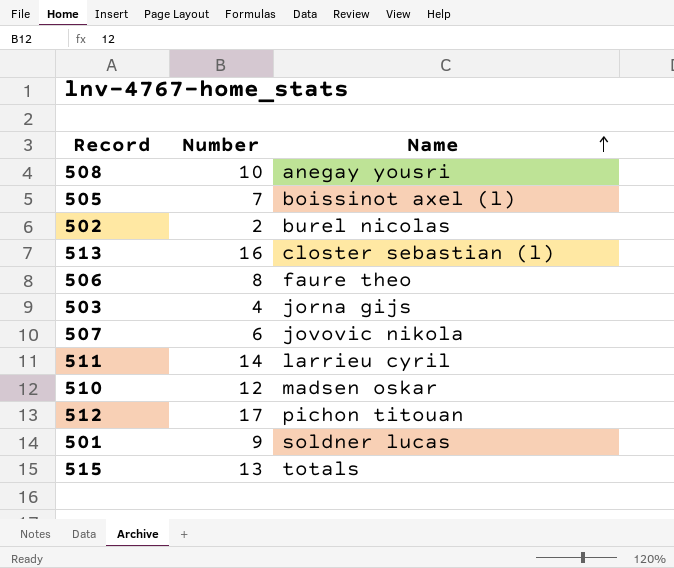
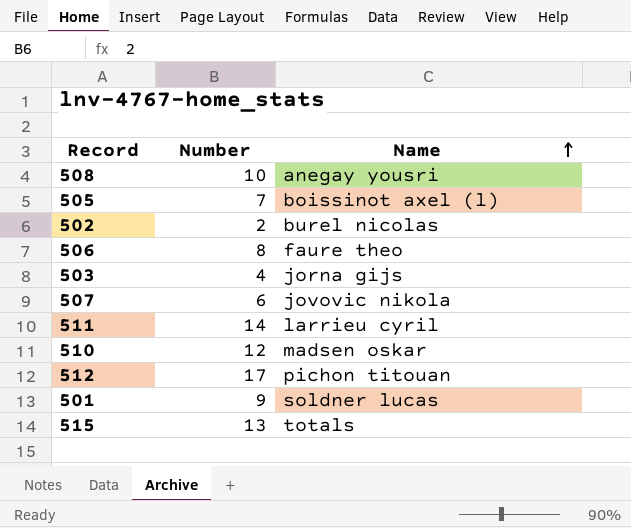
row 513: 16 | closter sebastian (l) -> none

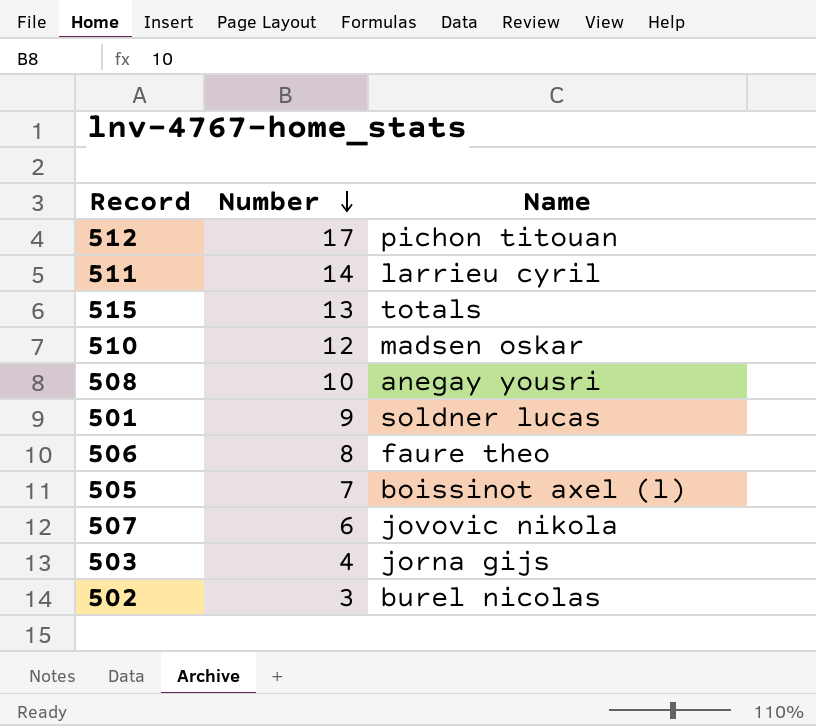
row order: Name ascending -> Number descending
502 | Number: 2 -> 3

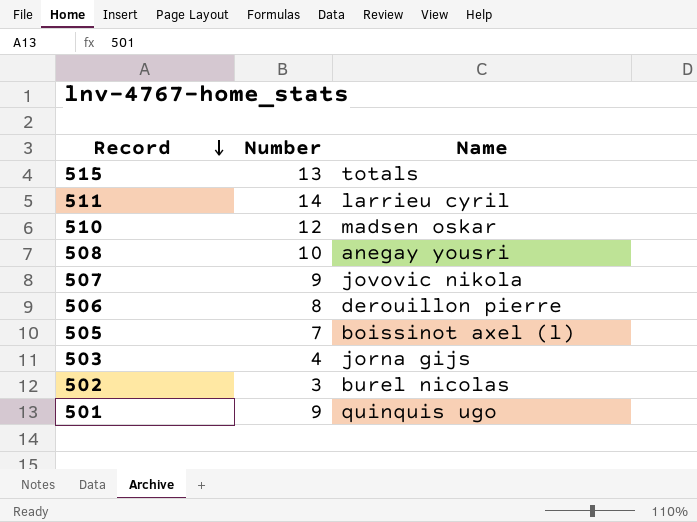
row order: Number descending -> Record descending
row 512: 17 | pichon titouan -> none
507 | Number: 6 -> 9
506 | Name: faure theo -> derouillon pierre
501 | Name: soldner lucas -> quinquis ugo

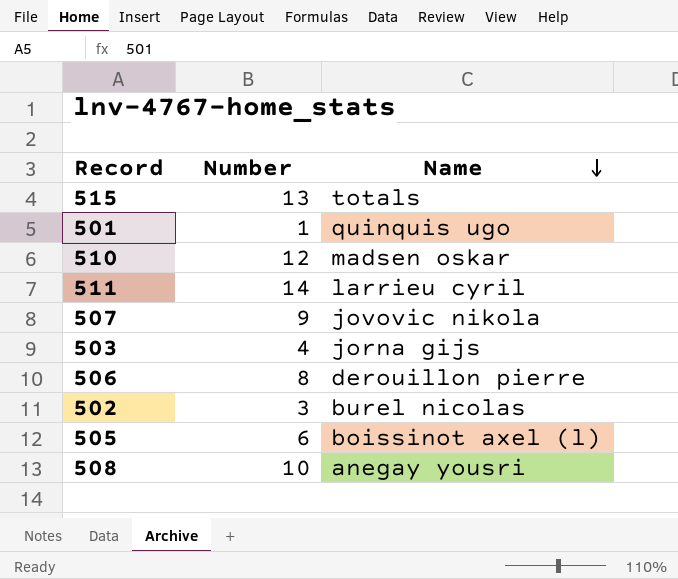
row order: Record descending -> Name descending
501 | Number: 9 -> 1
505 | Number: 7 -> 6

